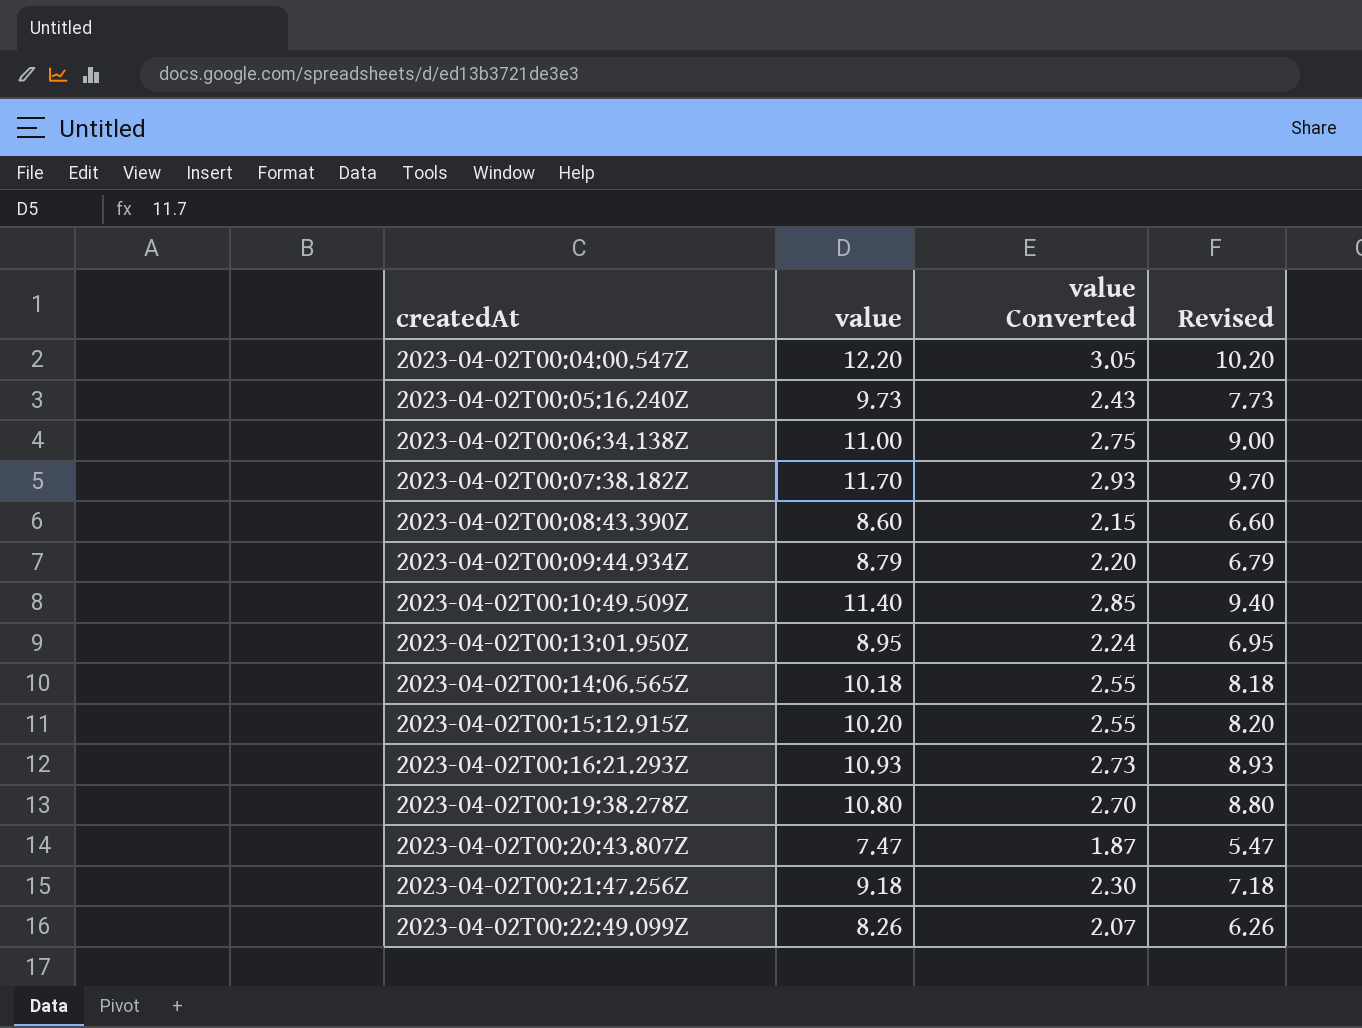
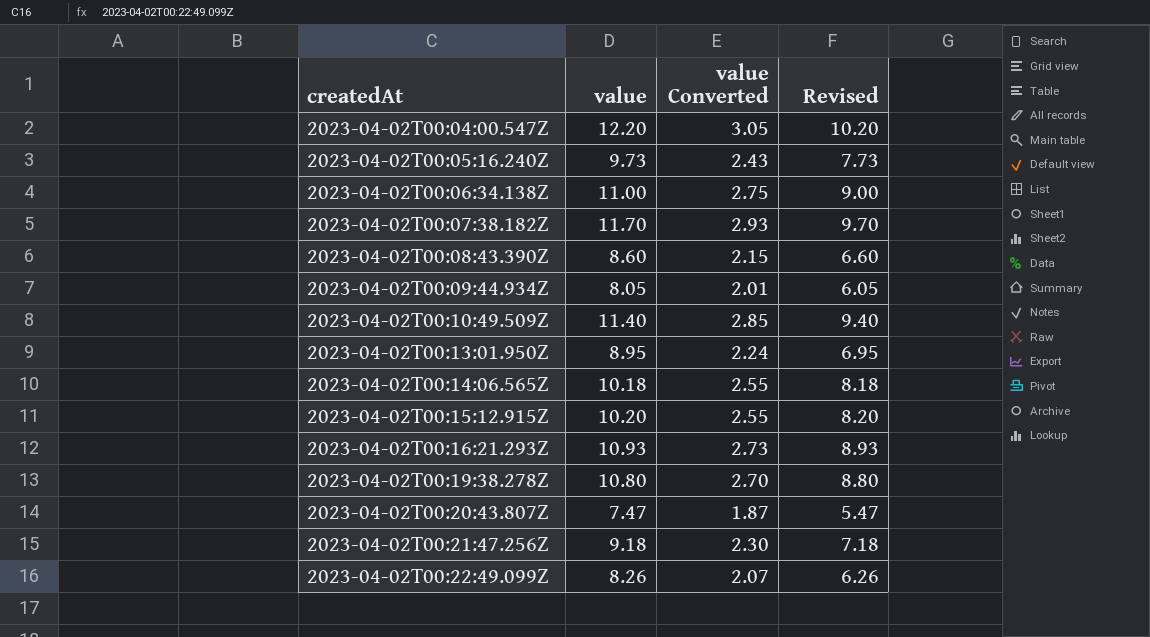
2023-04-02T00:09:44.934Z | value: 8.79 -> 8.05
2023-04-02T00:09:44.934Z | value Converted: 2.20 -> 2.01
2023-04-02T00:09:44.934Z | Revised: 6.79 -> 6.05

